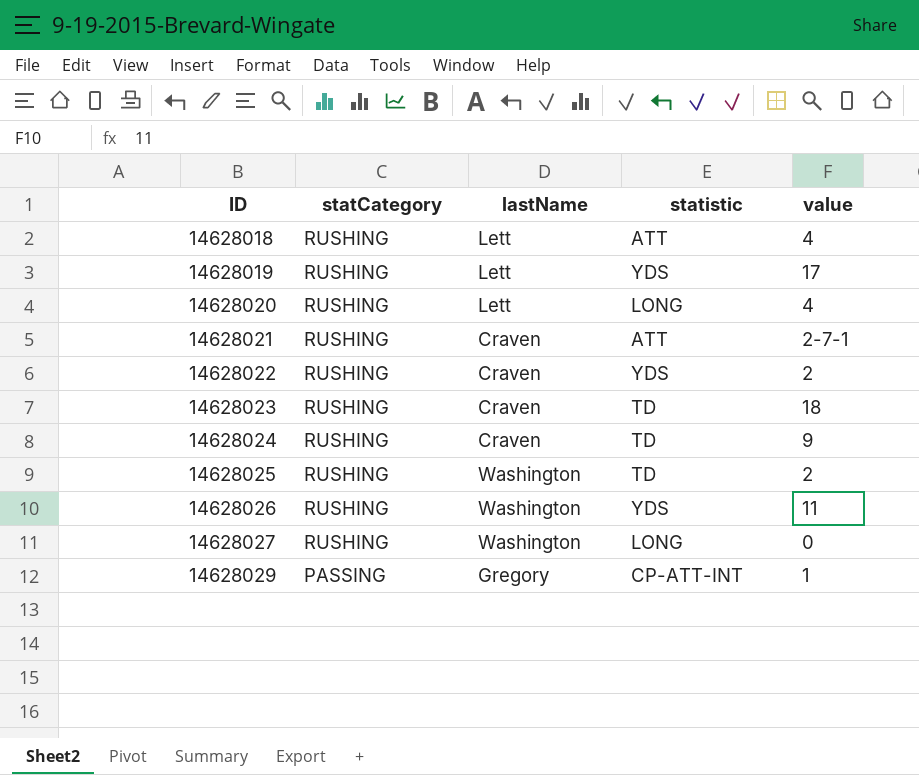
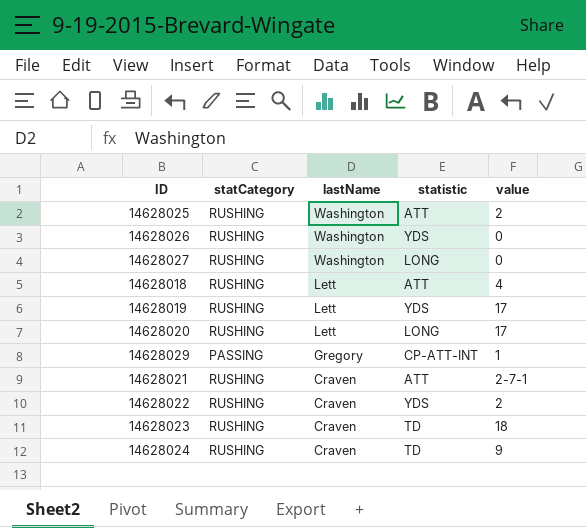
row order: ID ascending -> lastName descending
14628025 | statistic: TD -> ATT
14628026 | value: 11 -> 0
14628020 | value: 4 -> 17

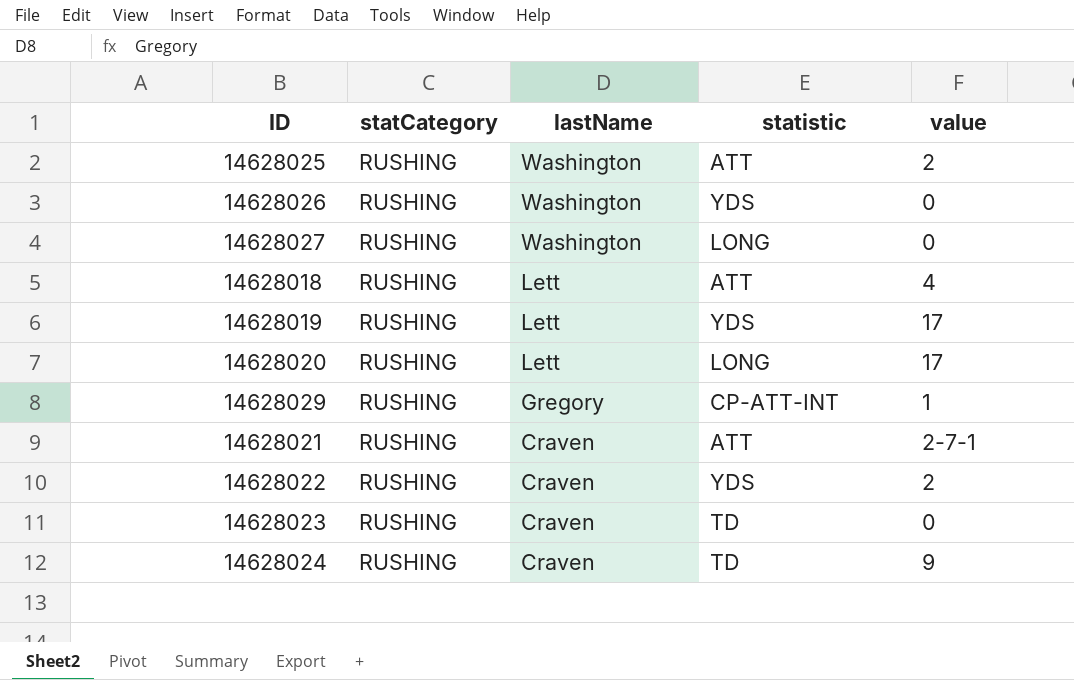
14628029 | statCategory: PASSING -> RUSHING
14628023 | value: 18 -> 0

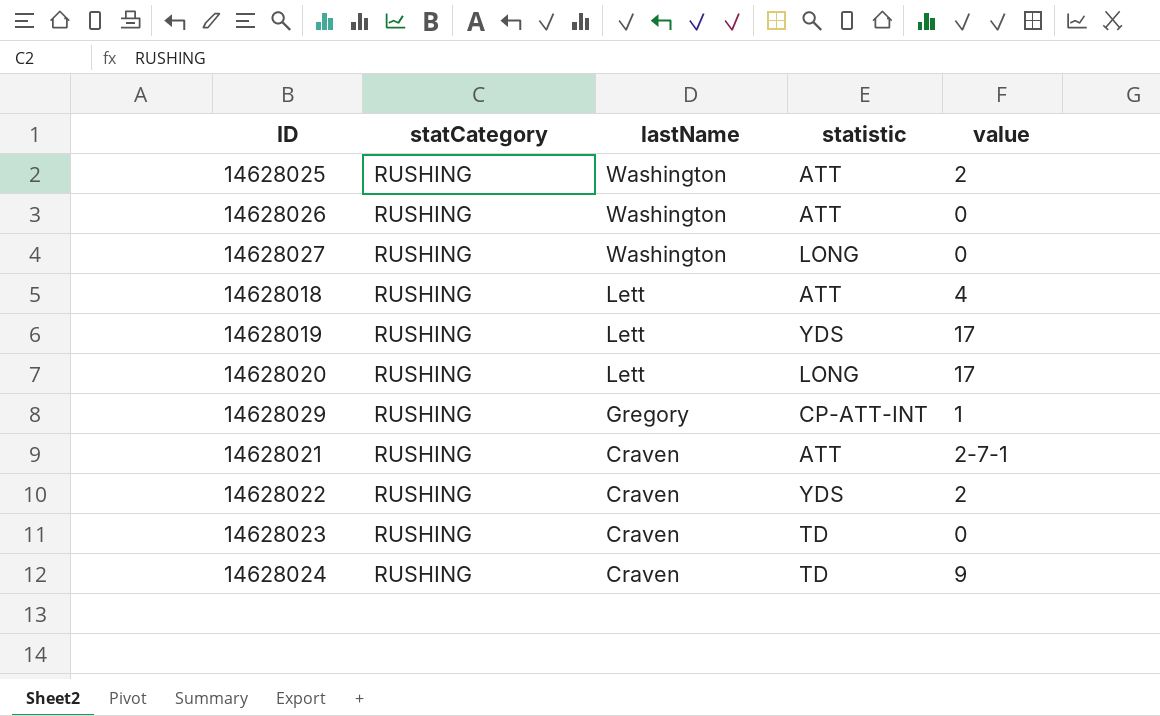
14628026 | statistic: YDS -> ATT

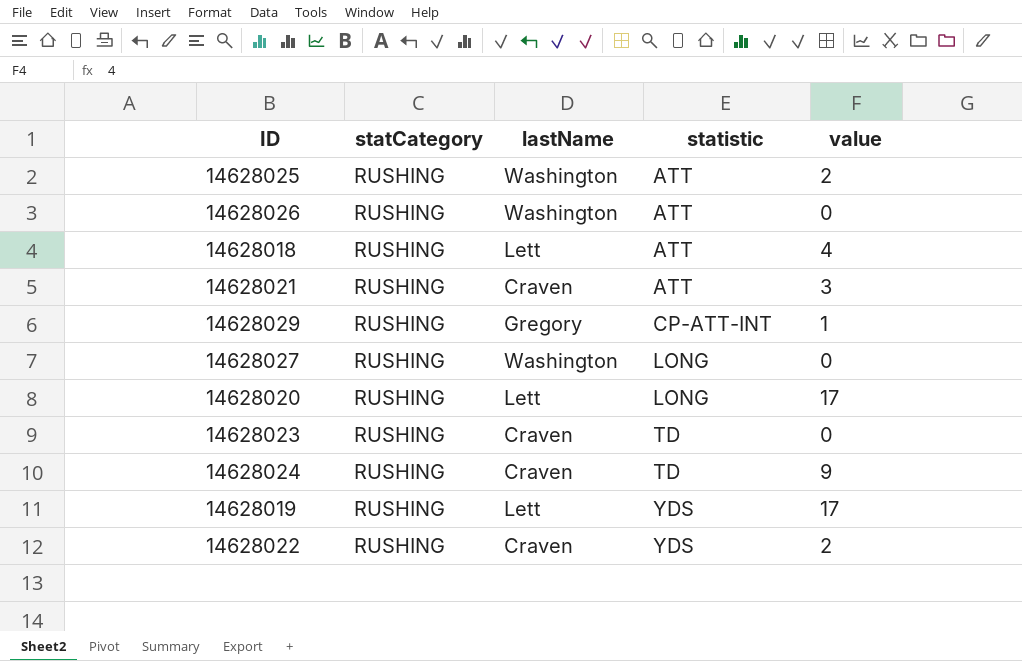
row order: lastName descending -> statistic ascending
14628021 | value: 2-7-1 -> 3

